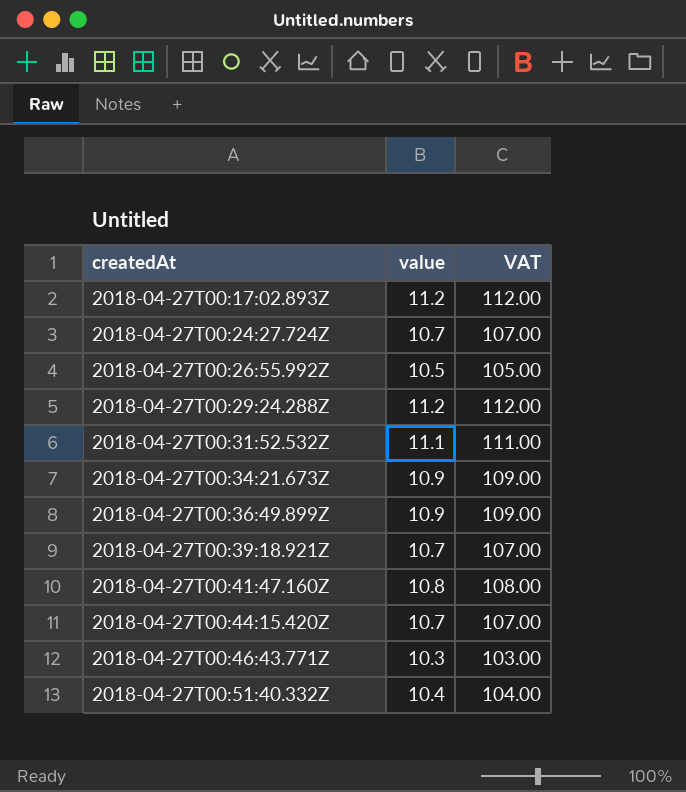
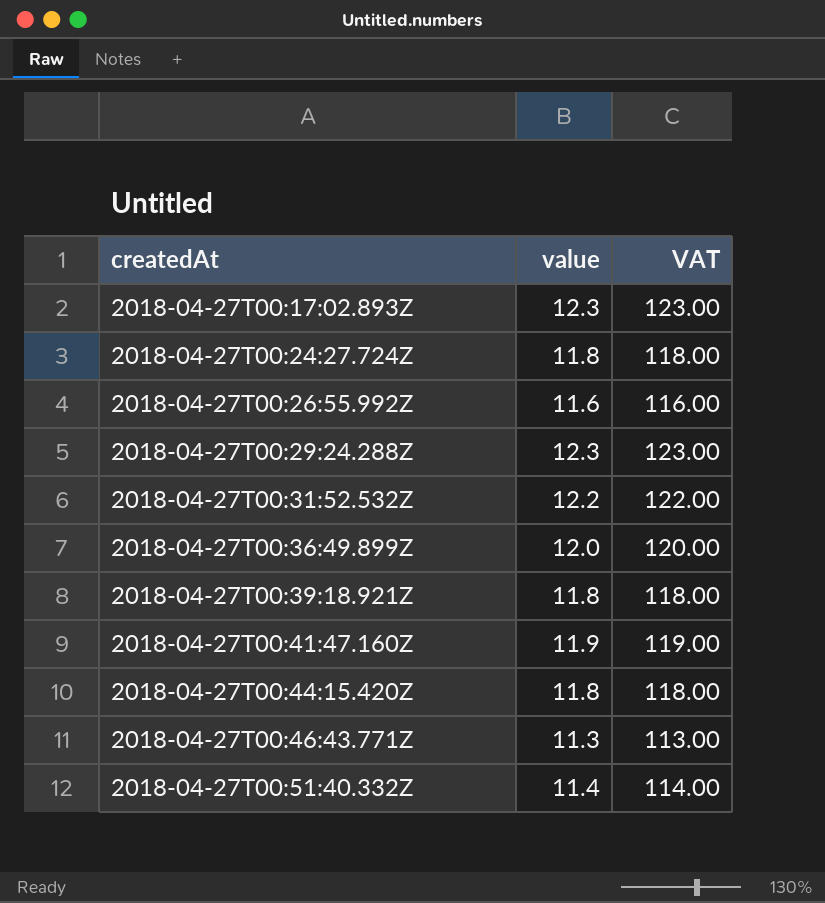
row 2018-04-27T00:34:21.673Z: 10.9 | 109.00 -> none
2018-04-27T00:17:02.893Z | value: 11.2 -> 12.3
2018-04-27T00:17:02.893Z | VAT: 112.00 -> 123.00
2018-04-27T00:24:27.724Z | value: 10.7 -> 11.8
2018-04-27T00:24:27.724Z | VAT: 107.00 -> 118.00
2018-04-27T00:26:55.992Z | value: 10.5 -> 11.6
2018-04-27T00:26:55.992Z | VAT: 105.00 -> 116.00
2018-04-27T00:29:24.288Z | value: 11.2 -> 12.3
2018-04-27T00:29:24.288Z | VAT: 112.00 -> 123.00
2018-04-27T00:31:52.532Z | value: 11.1 -> 12.2
2018-04-27T00:31:52.532Z | VAT: 111.00 -> 122.00
2018-04-27T00:36:49.899Z | value: 10.9 -> 12.0
2018-04-27T00:36:49.899Z | VAT: 109.00 -> 120.00
2018-04-27T00:39:18.921Z | value: 10.7 -> 11.8
2018-04-27T00:39:18.921Z | VAT: 107.00 -> 118.00
2018-04-27T00:41:47.160Z | value: 10.8 -> 11.9
2018-04-27T00:41:47.160Z | VAT: 108.00 -> 119.00
2018-04-27T00:44:15.420Z | value: 10.7 -> 11.8
2018-04-27T00:44:15.420Z | VAT: 107.00 -> 118.00
2018-04-27T00:46:43.771Z | value: 10.3 -> 11.3
2018-04-27T00:46:43.771Z | VAT: 103.00 -> 113.00
2018-04-27T00:51:40.332Z | value: 10.4 -> 11.4
2018-04-27T00:51:40.332Z | VAT: 104.00 -> 114.00

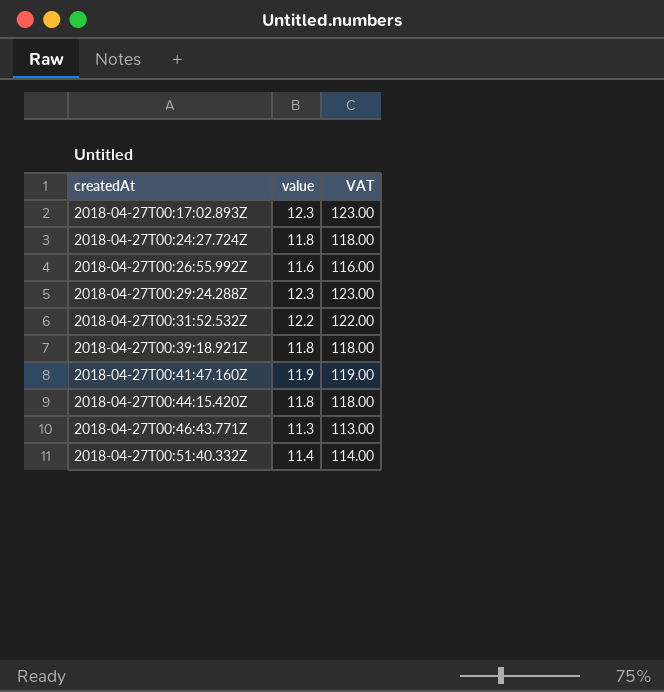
row 2018-04-27T00:36:49.899Z: 12.0 | 120.00 -> none

